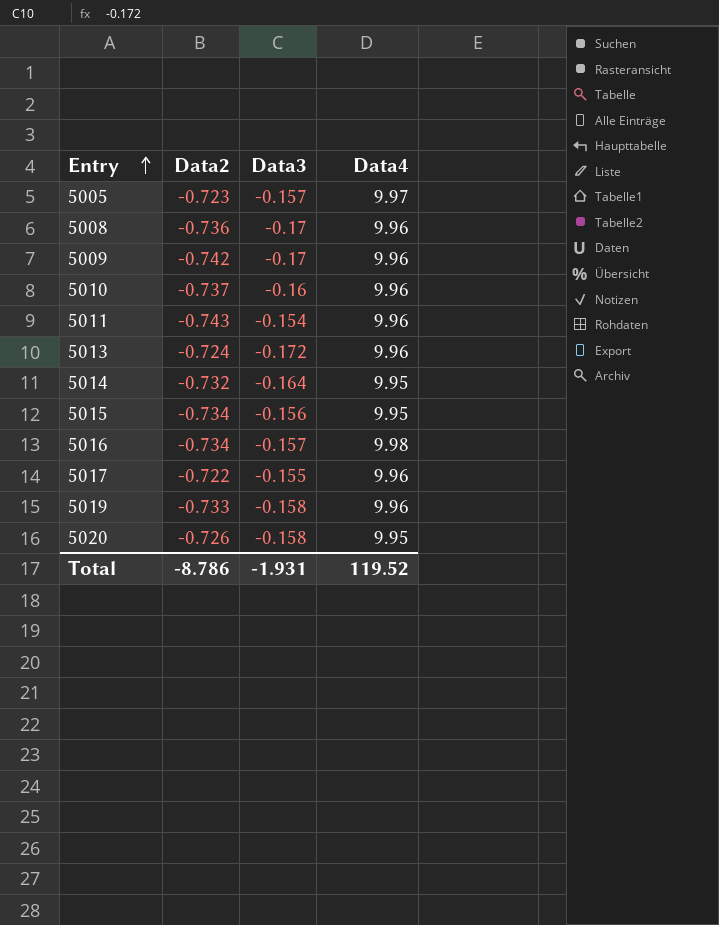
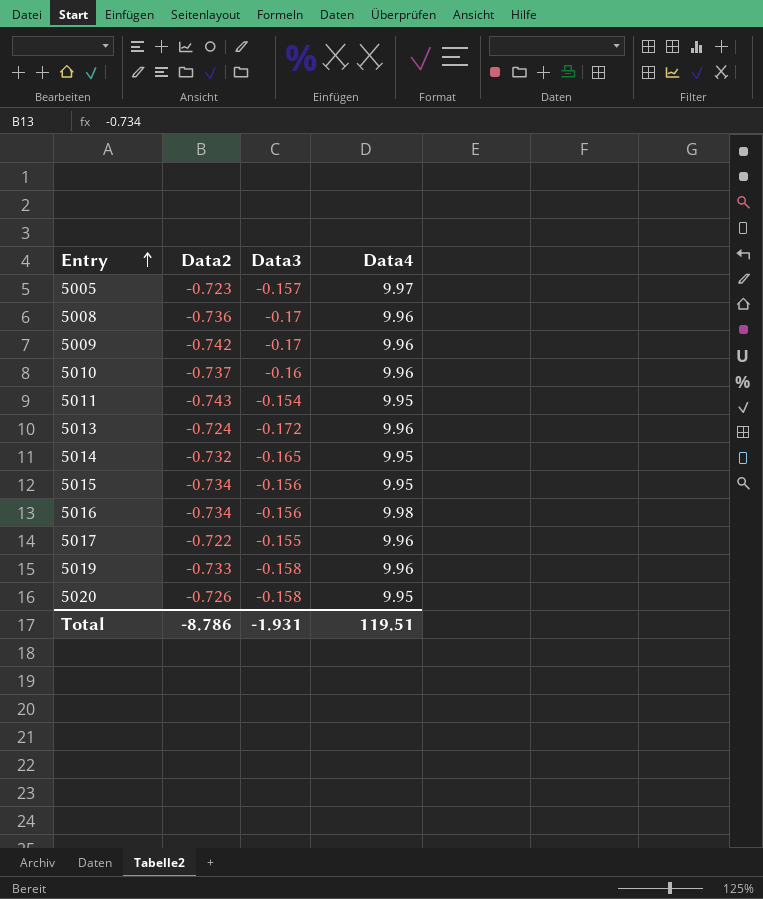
5011 | Data4: 9.96 -> 9.95
5014 | Data3: -0.164 -> -0.165
5016 | Data3: -0.157 -> -0.156
Total | Data4: 119.52 -> 119.51

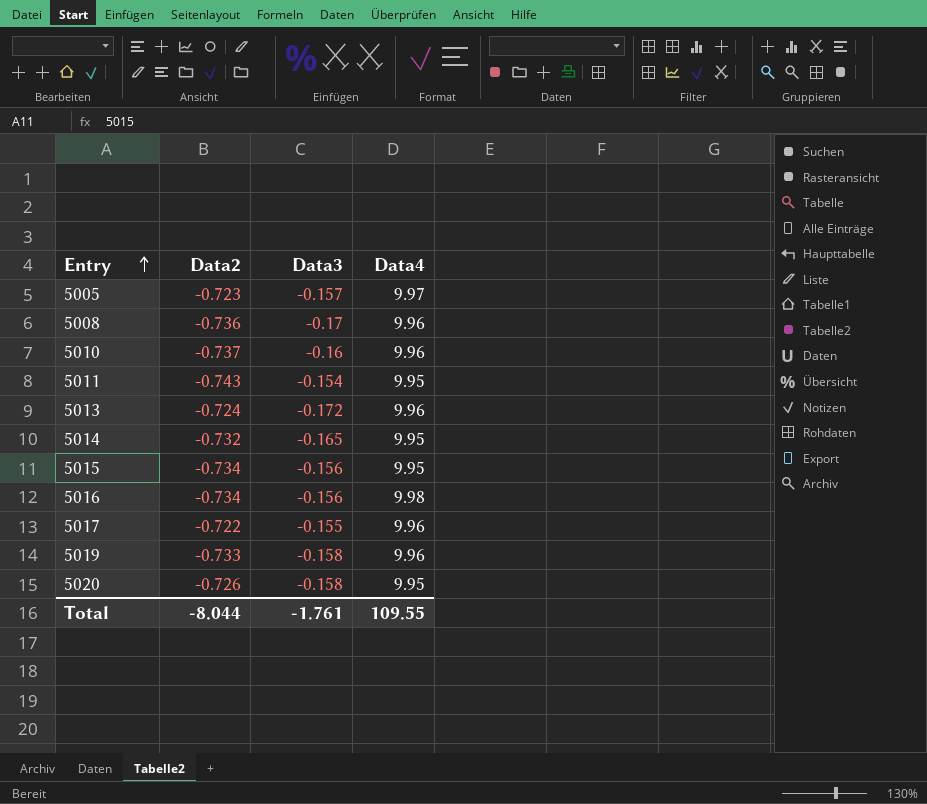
row 5009: -0.742 | -0.17 | 9.96 -> none
Total | Data2: -8.786 -> -8.044
Total | Data3: -1.931 -> -1.761
Total | Data4: 119.51 -> 109.55

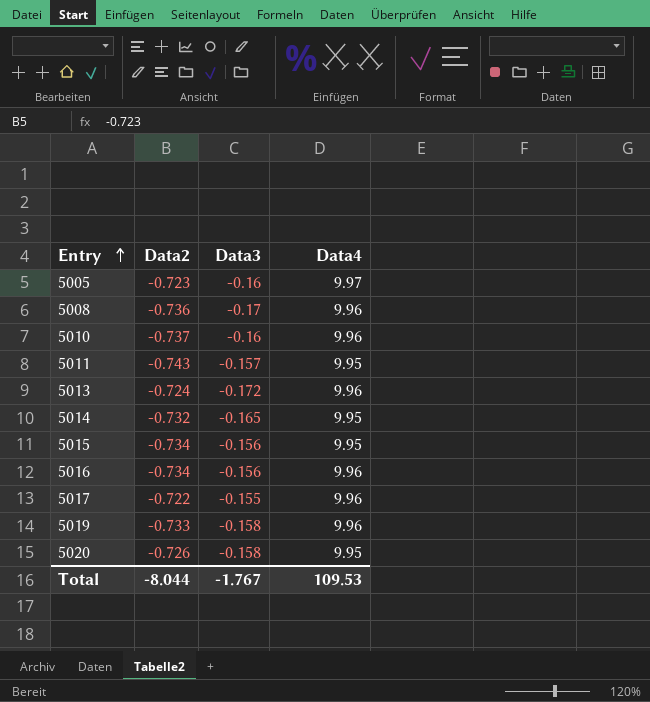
5005 | Data3: -0.157 -> -0.16
5011 | Data3: -0.154 -> -0.157
5016 | Data4: 9.98 -> 9.96
Total | Data3: -1.761 -> -1.767
Total | Data4: 109.55 -> 109.53

